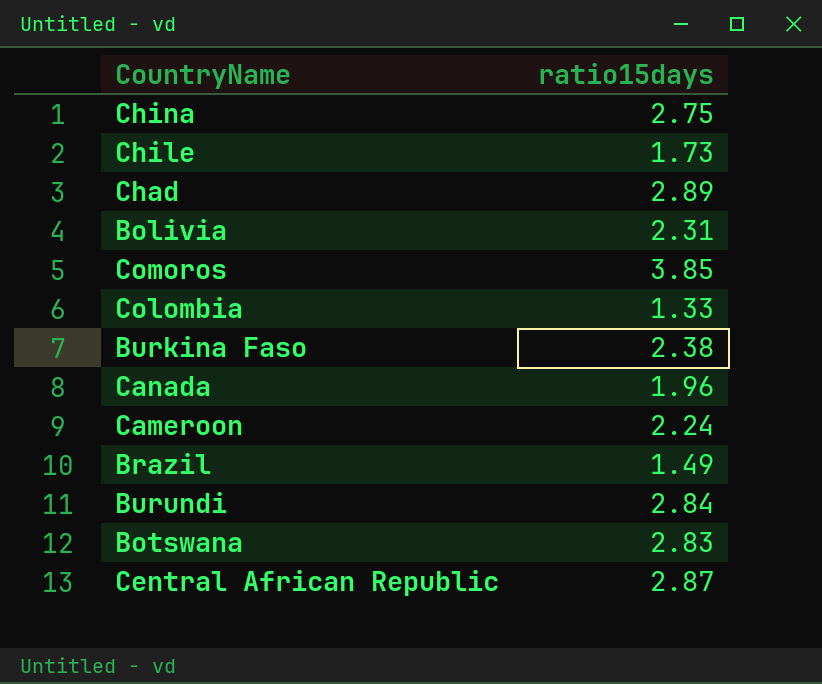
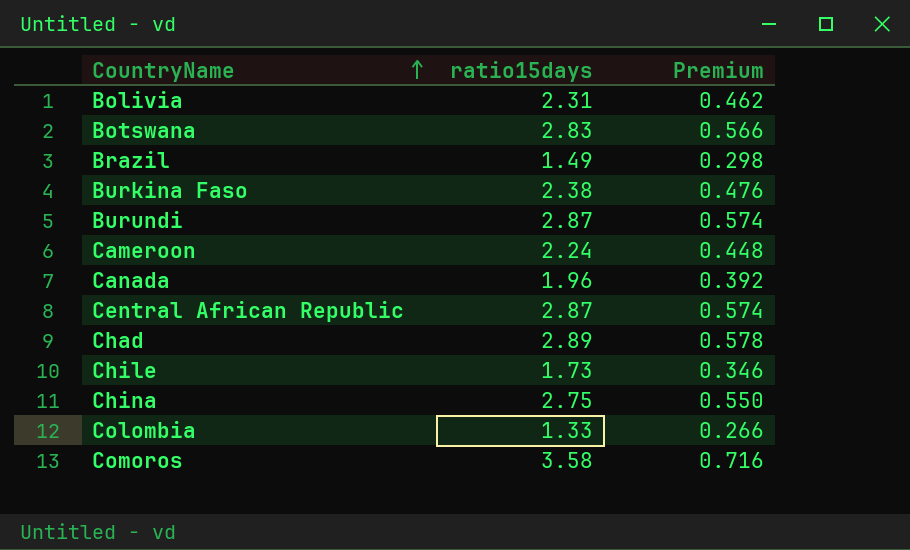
row order: none -> CountryName ascending
column Premium | formula: none -> [ratio15days] * 0.2
Burundi | ratio15days: 2.84 -> 2.87
Comoros | ratio15days: 3.85 -> 3.58

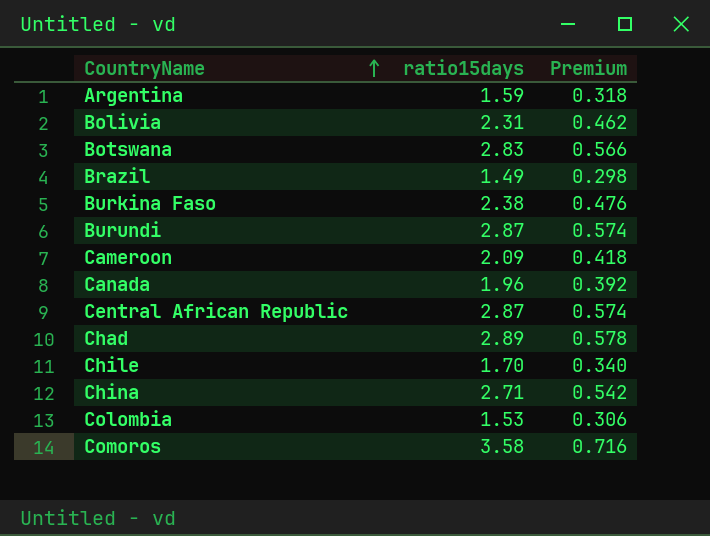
row Argentina: none -> 1.59 | 0.318
Cameroon | ratio15days: 2.24 -> 2.09
Cameroon | Premium: 0.448 -> 0.418
Chile | ratio15days: 1.73 -> 1.70
Chile | Premium: 0.346 -> 0.340
China | ratio15days: 2.75 -> 2.71
China | Premium: 0.550 -> 0.542
Colombia | ratio15days: 1.33 -> 1.53
Colombia | Premium: 0.266 -> 0.306

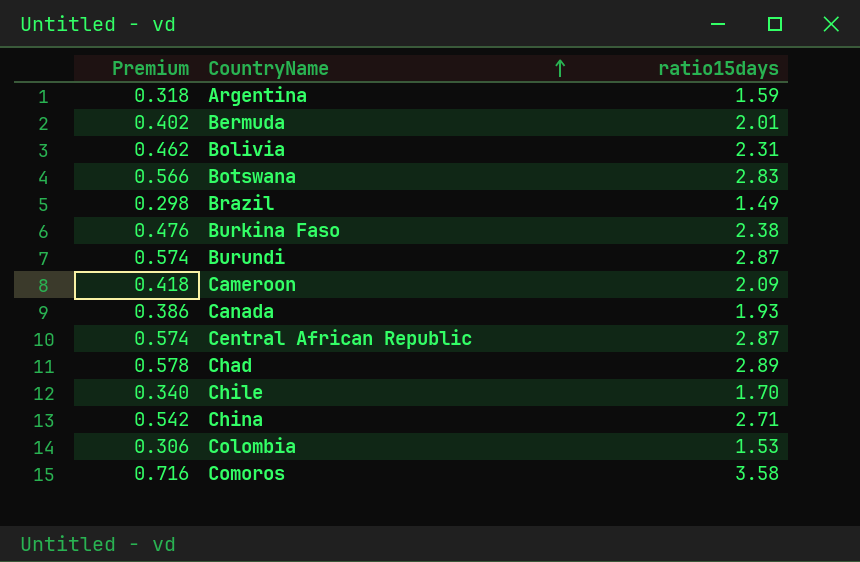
column Premium | position: 3 -> 1
row Bermuda: none -> 0.402 | 2.01
Canada | Premium: 0.392 -> 0.386
Canada | ratio15days: 1.96 -> 1.93

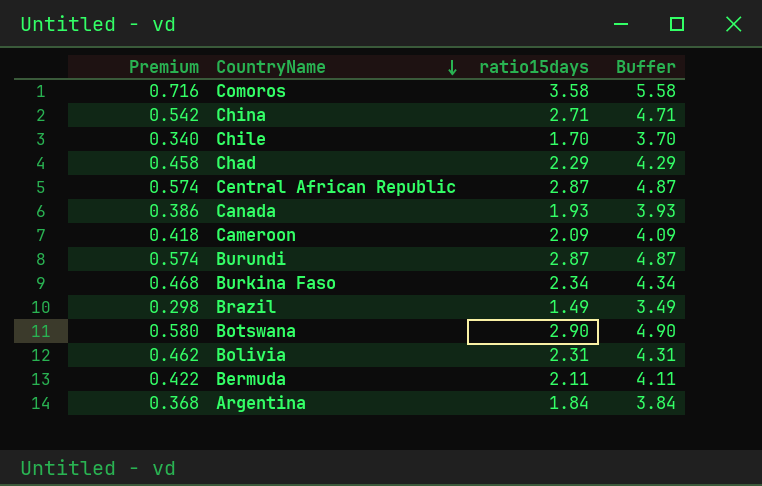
row order: CountryName ascending -> CountryName descending
column Buffer | formula: none -> [ratio15days] + 2
row Colombia: 0.306 | 1.53 -> none
Chad | Premium: 0.578 -> 0.458
Chad | ratio15days: 2.89 -> 2.29
Burkina Faso | Premium: 0.476 -> 0.468
Burkina Faso | ratio15days: 2.38 -> 2.34
Botswana | Premium: 0.566 -> 0.580
Botswana | ratio15days: 2.83 -> 2.90
Bermuda | Premium: 0.402 -> 0.422
Bermuda | ratio15days: 2.01 -> 2.11
Argentina | Premium: 0.318 -> 0.368
Argentina | ratio15days: 1.59 -> 1.84

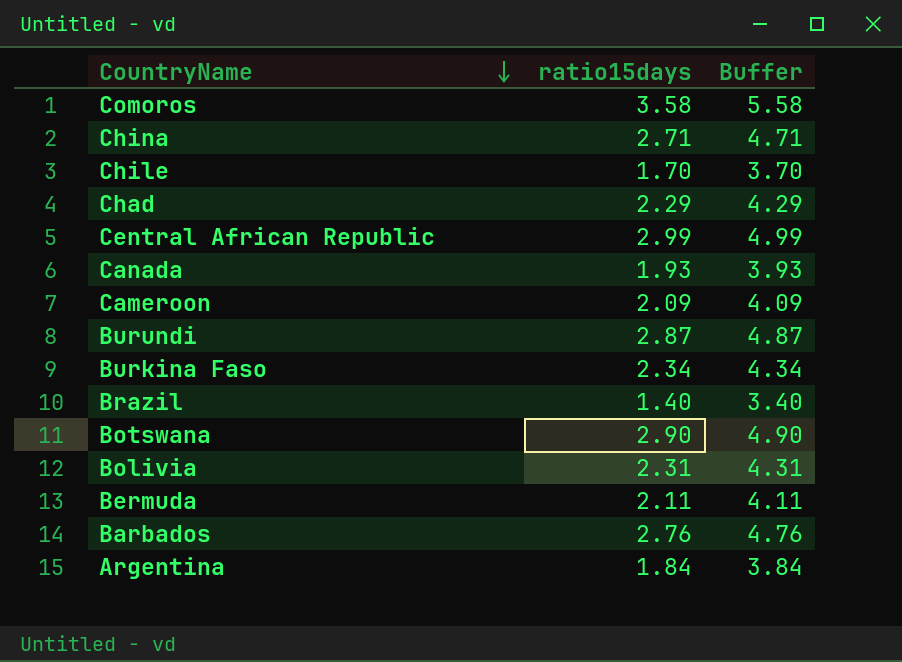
column Premium | formula: [ratio15days] * 0.2 -> none
Central African Republic | ratio15days: 2.87 -> 2.99
Central African Republic | Buffer: 4.87 -> 4.99
Brazil | ratio15days: 1.49 -> 1.40
Brazil | Buffer: 3.49 -> 3.40
row Barbados: none -> 2.76 | 4.76

